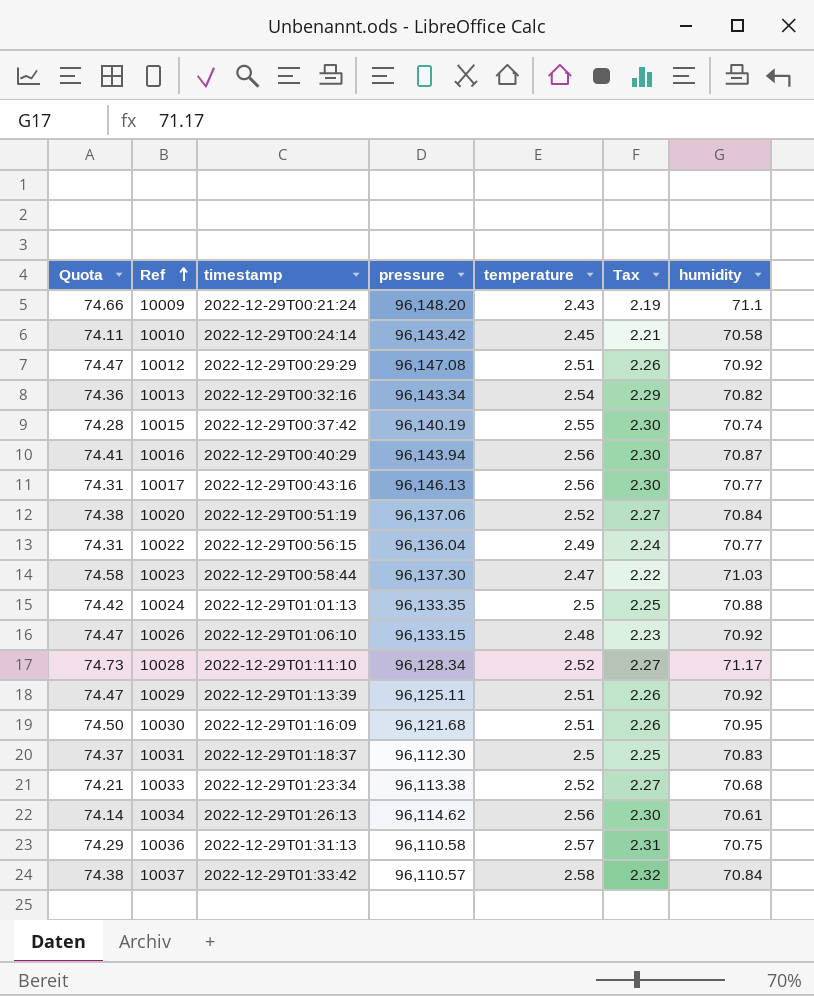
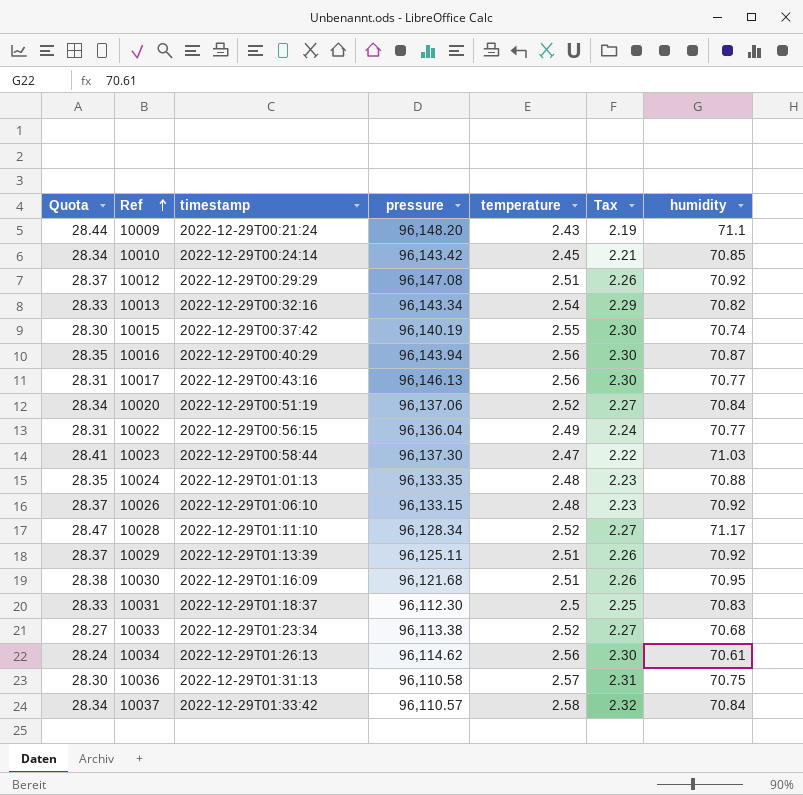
column Quota | formula: [humidity] * 1.05 -> [humidity] * 0.4
10010 | humidity: 70.58 -> 70.85
10024 | temperature: 2.5 -> 2.48
10024 | Tax: 2.25 -> 2.23

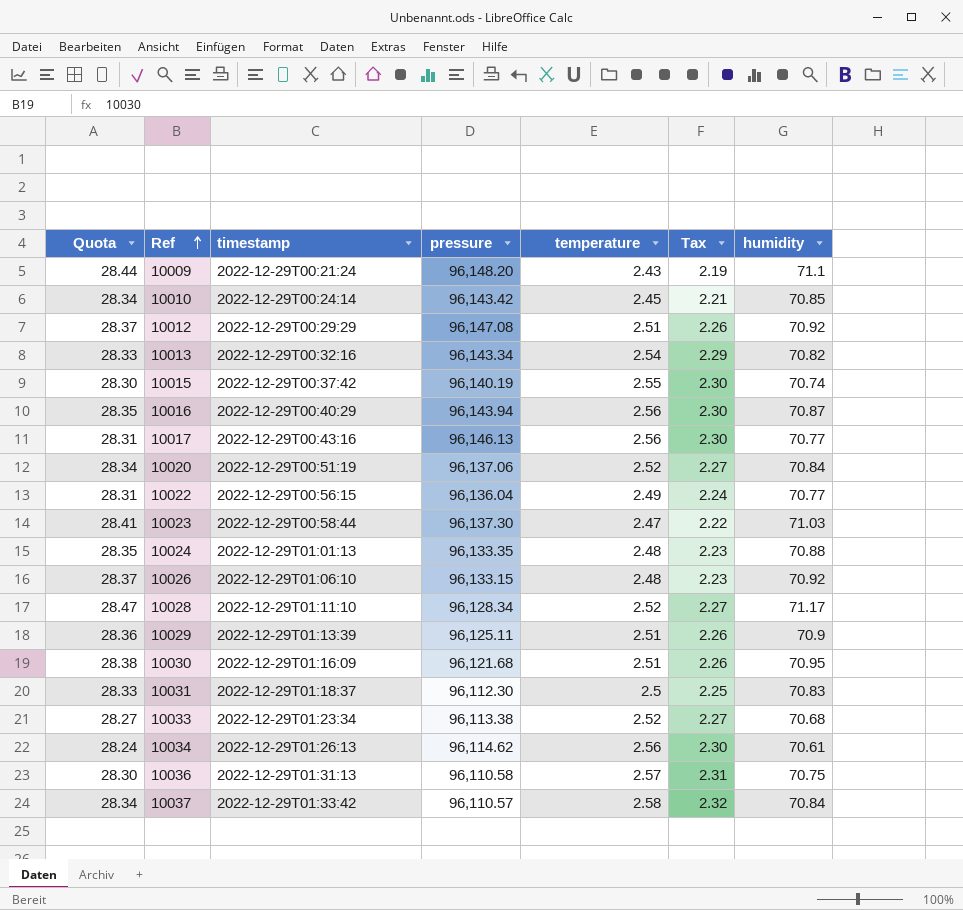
10029 | Quota: 28.37 -> 28.36
10029 | humidity: 70.92 -> 70.9

